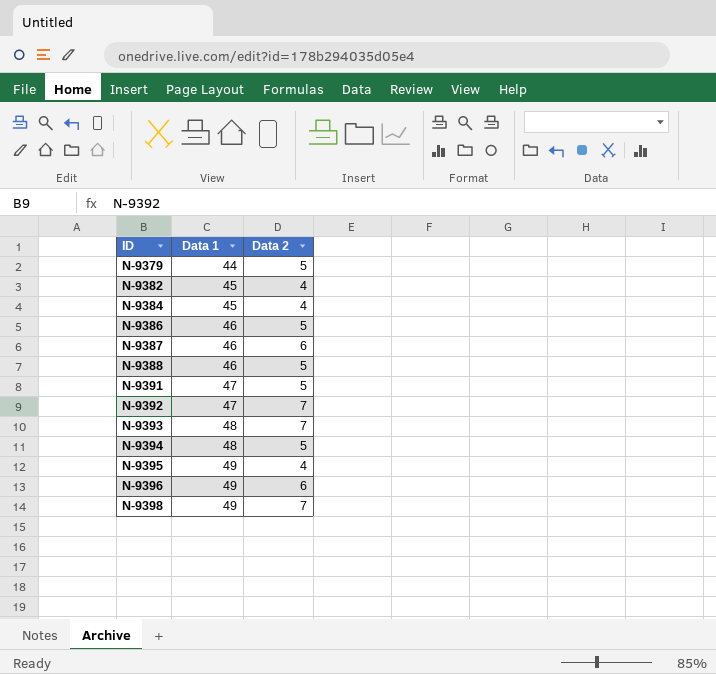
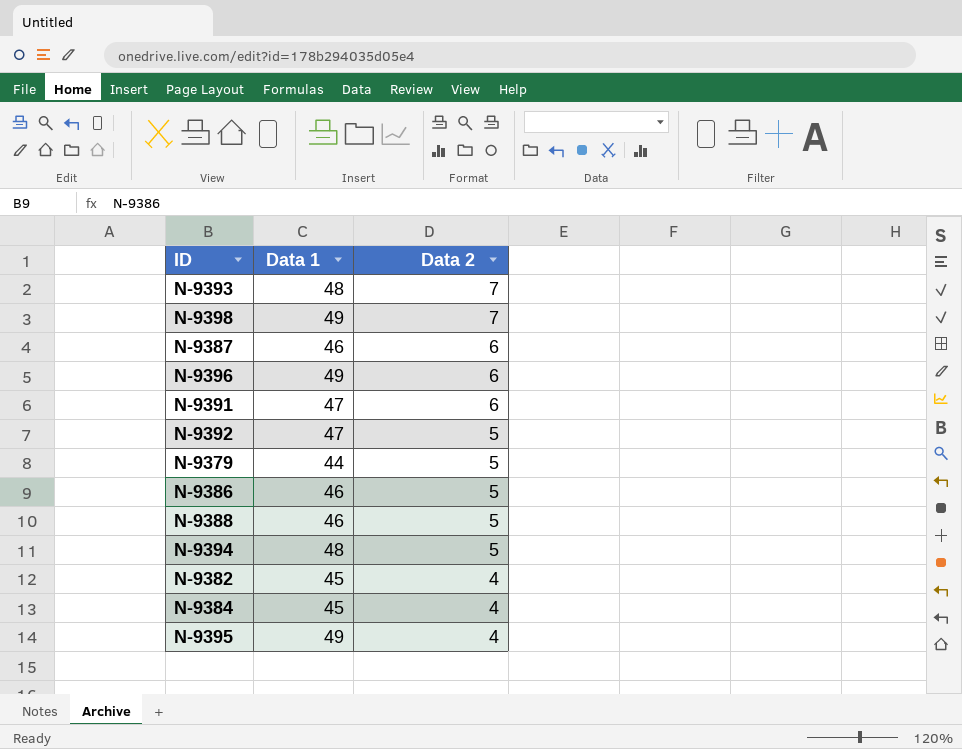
row order: ID ascending -> Data 2 descending
N-9391 | Data 2: 5 -> 6
N-9392 | Data 2: 7 -> 5

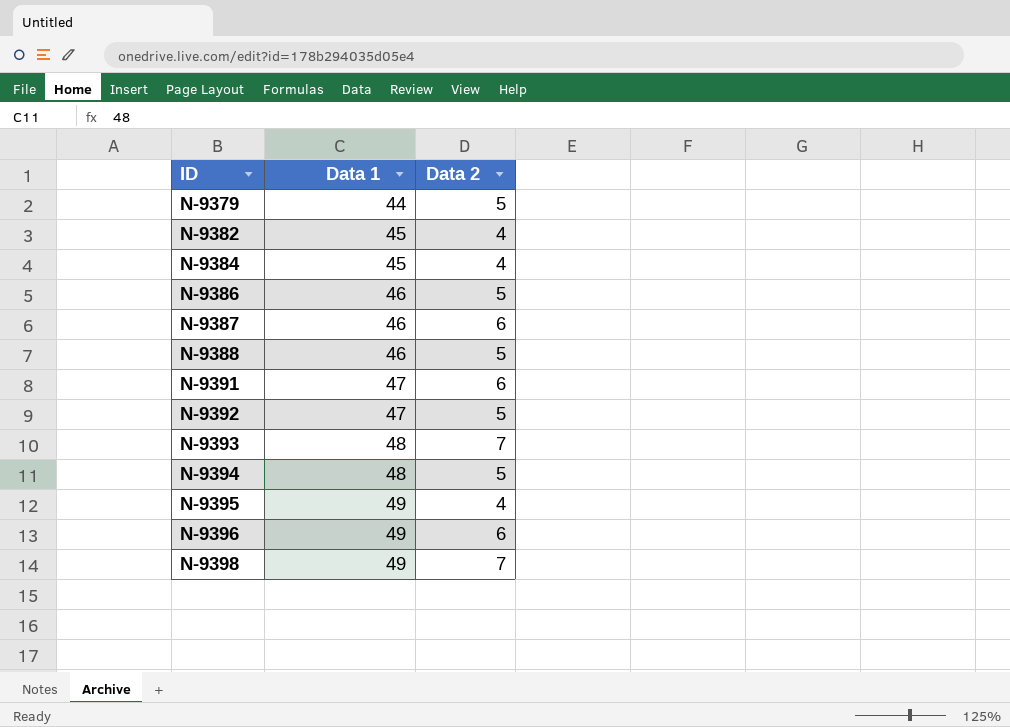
row order: Data 2 descending -> ID ascending

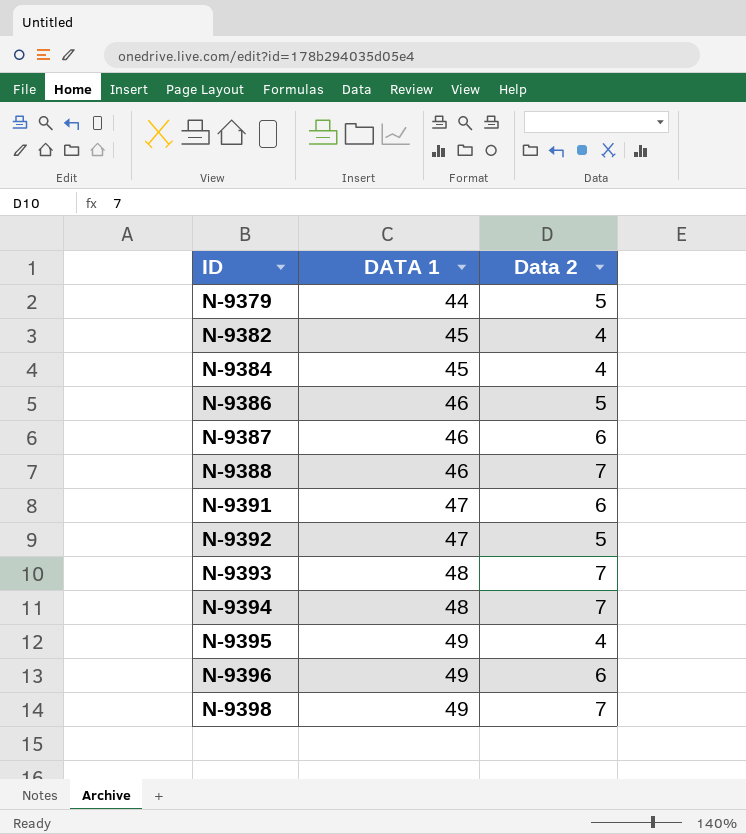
column name: Data 1 -> DATA 1
N-9388 | Data 2: 5 -> 7
N-9394 | Data 2: 5 -> 7

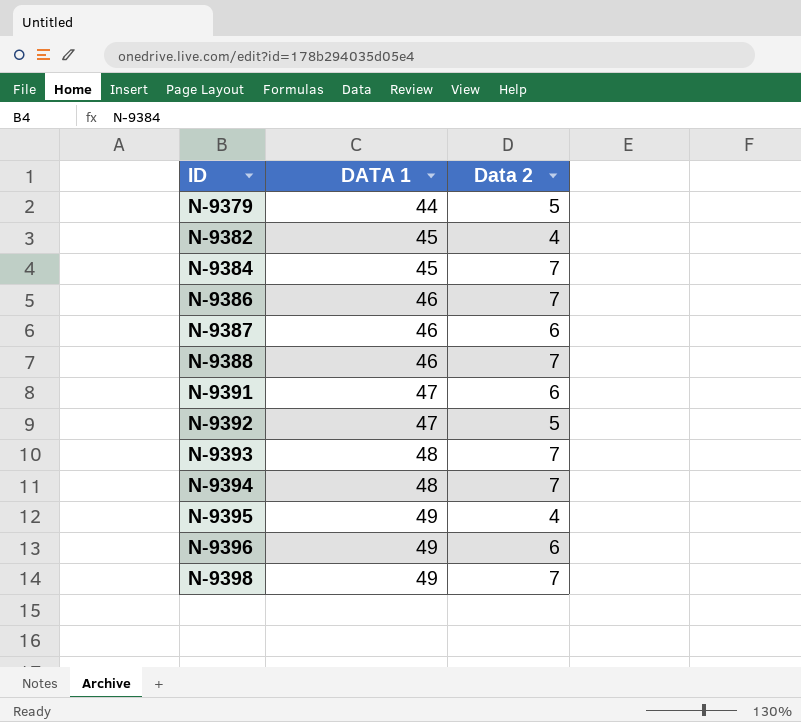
N-9384 | Data 2: 4 -> 7
N-9386 | Data 2: 5 -> 7

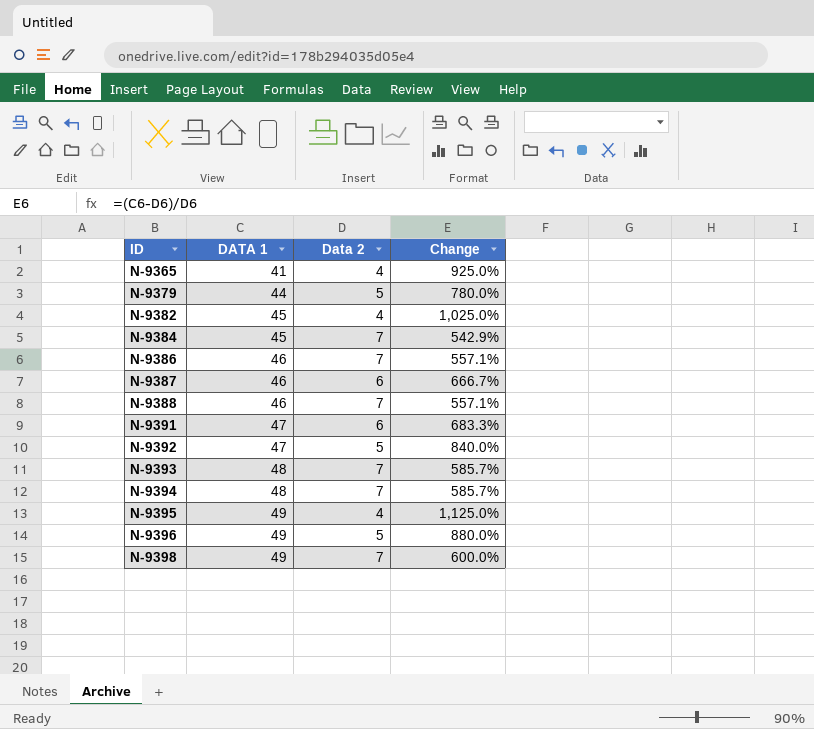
column Change | formula: none -> ([DATA 1] - [Data 2]) / [Data 2]
row N-9365: none -> 41 | 4 | 925.0%
N-9396 | Data 2: 6 -> 5

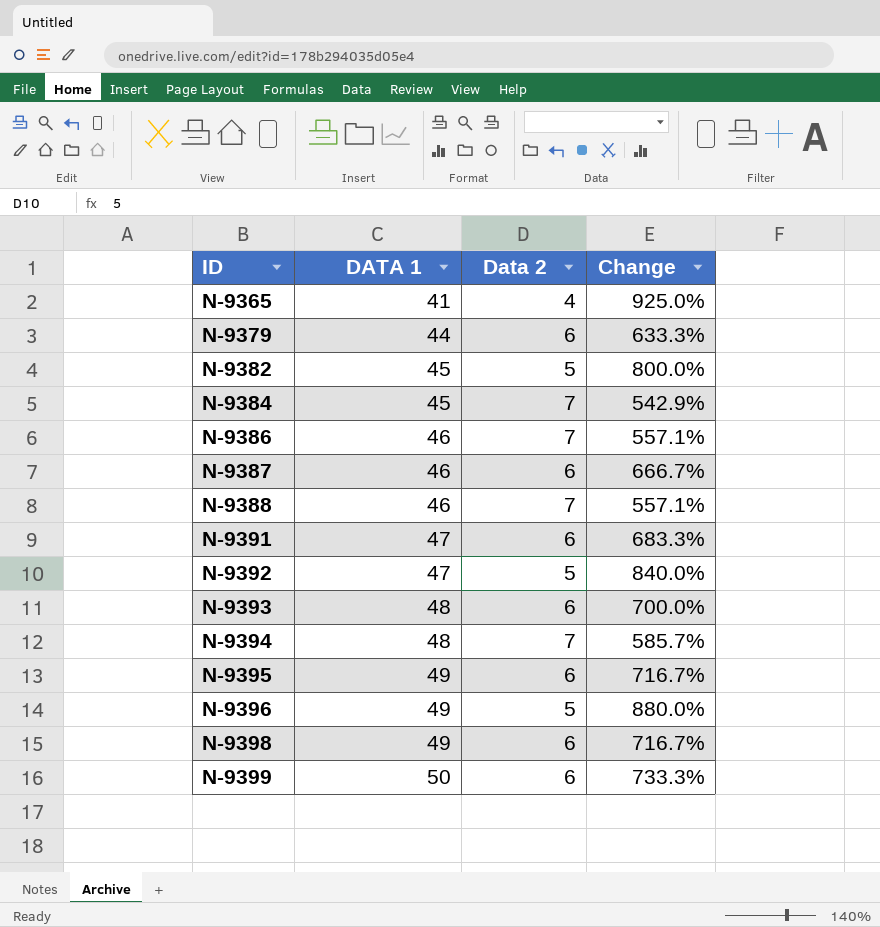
N-9379 | Data 2: 5 -> 6
N-9379 | Change: 780.0% -> 633.3%
N-9382 | Data 2: 4 -> 5
N-9382 | Change: 1,025.0% -> 800.0%
N-9393 | Data 2: 7 -> 6
N-9393 | Change: 585.7% -> 700.0%
N-9395 | Data 2: 4 -> 6
N-9395 | Change: 1,125.0% -> 716.7%
N-9398 | Data 2: 7 -> 6
N-9398 | Change: 600.0% -> 716.7%
row N-9399: none -> 50 | 6 | 733.3%

